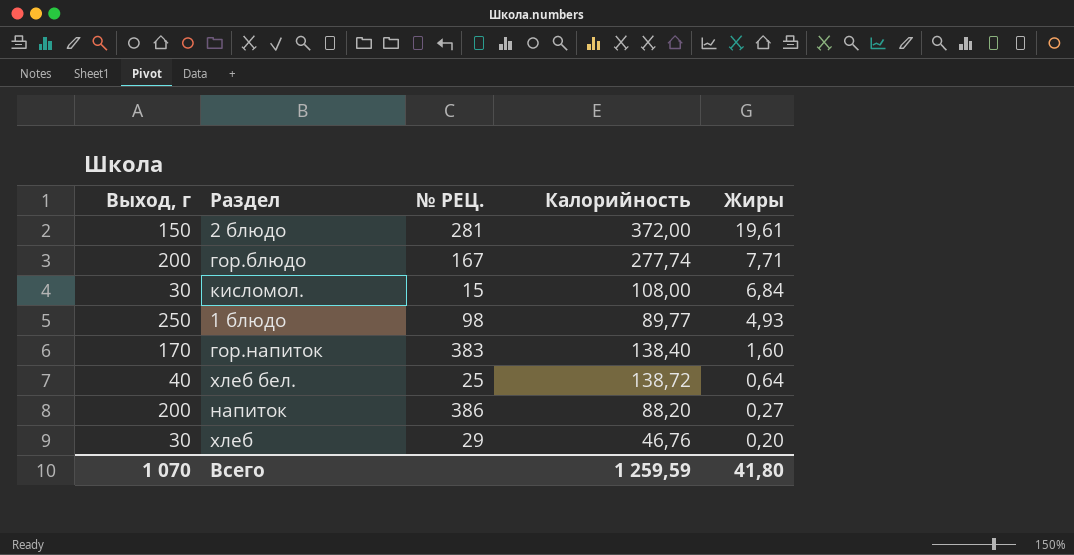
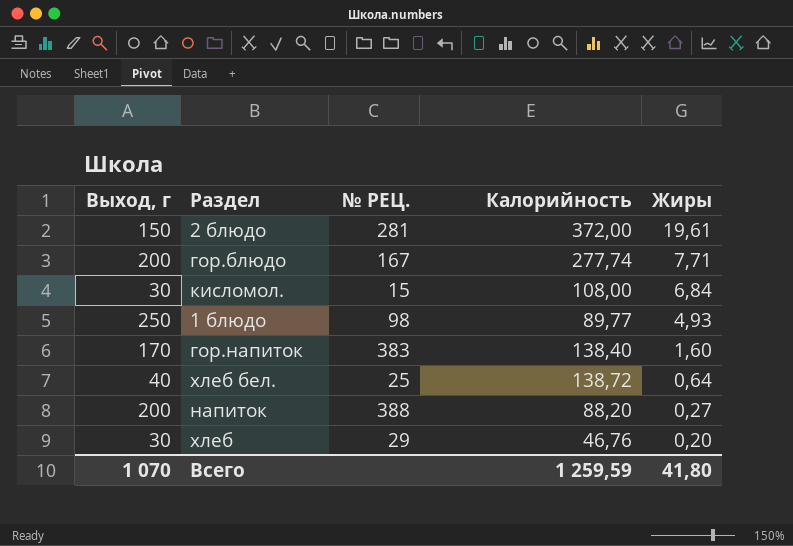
напиток | № РЕЦ.: 386 -> 388

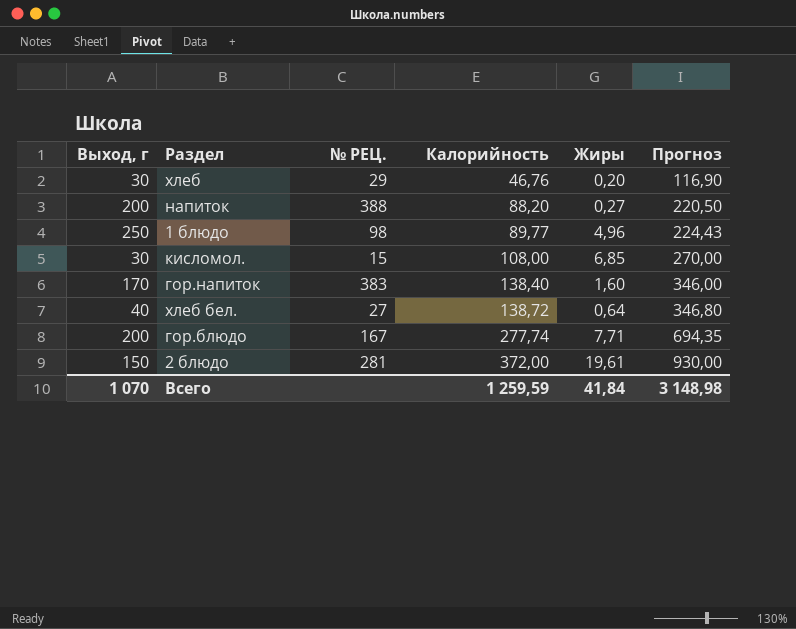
row order: Жиры descending -> Калорийность ascending
column Прогноз | formula: none -> [Калорийность] * 2,5
1 блюдо | Жиры: 4,93 -> 4,96
кисломол. | Жиры: 6,84 -> 6,85
хлеб бел. | № РЕЦ.: 25 -> 27
Всего | Жиры: 41,80 -> 41,84

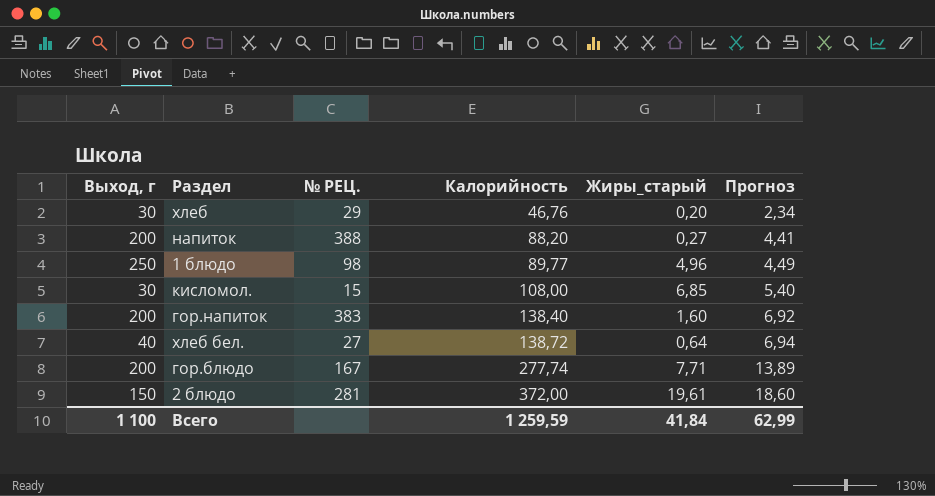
column name: Жиры -> Жиры_старый
column Прогноз | formula: [Калорийность] * 2,5 -> [Калорийность] * 0,05
гор.напиток | Выход, г: 170 -> 200
Всего | Выход, г: 1 070 -> 1 100
Всего | Прогноз: 3 148,98 -> 62,99

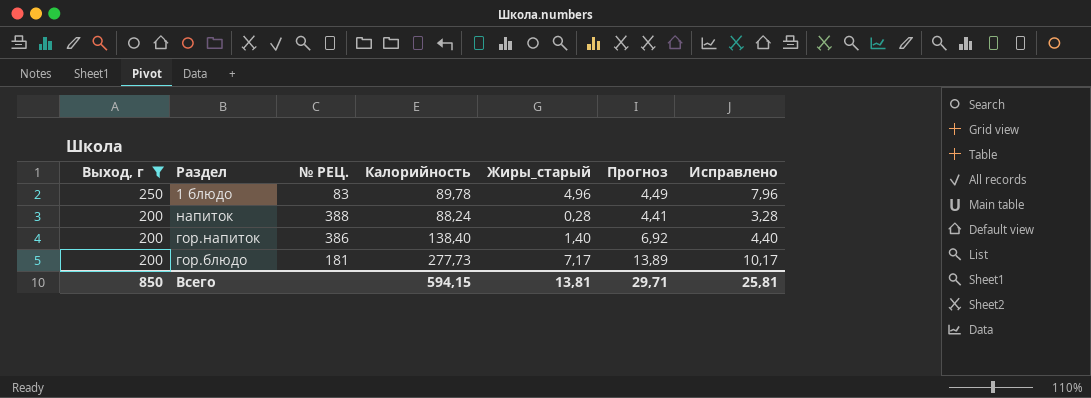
filter: none -> Выход, г >= 200
row order: Калорийность ascending -> Выход, г descending
column Исправлено | formula: none -> [Жиры_старый] + 3
1 блюдо | № РЕЦ.: 98 -> 83
1 блюдо | Калорийность: 89,77 -> 89,78
напиток | Калорийность: 88,20 -> 88,24
напиток | Жиры_старый: 0,27 -> 0,28
гор.напиток | № РЕЦ.: 383 -> 386
гор.напиток | Жиры_старый: 1,60 -> 1,40
гор.блюдо | № РЕЦ.: 167 -> 181
гор.блюдо | Калорийность: 277,74 -> 277,73
гор.блюдо | Жиры_старый: 7,71 -> 7,17
Всего | Выход, г: 1 100 -> 850
Всего | Калорийность: 1 259,59 -> 594,15
Всего | Жиры_старый: 41,84 -> 13,81
Всего | Прогноз: 62,99 -> 29,71

